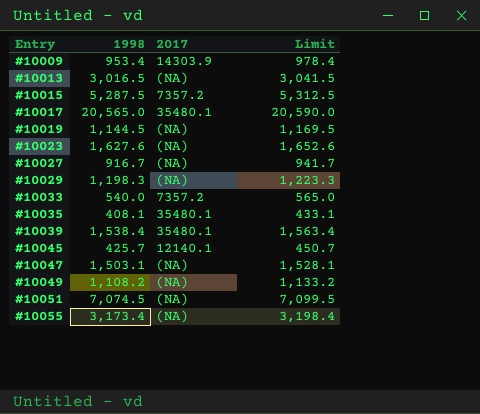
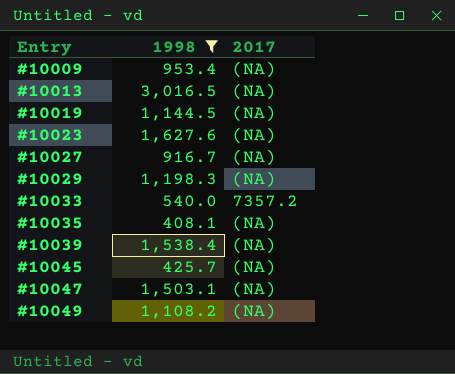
filter: none -> 1998 <= 3,016.5
column Limit | formula: [1998] + 25 -> none
#10009 | 2017: 14303.9 -> (NA)
#10035 | 2017: 35480.1 -> (NA)
#10039 | 2017: 35480.1 -> (NA)
#10045 | 2017: 12140.1 -> (NA)

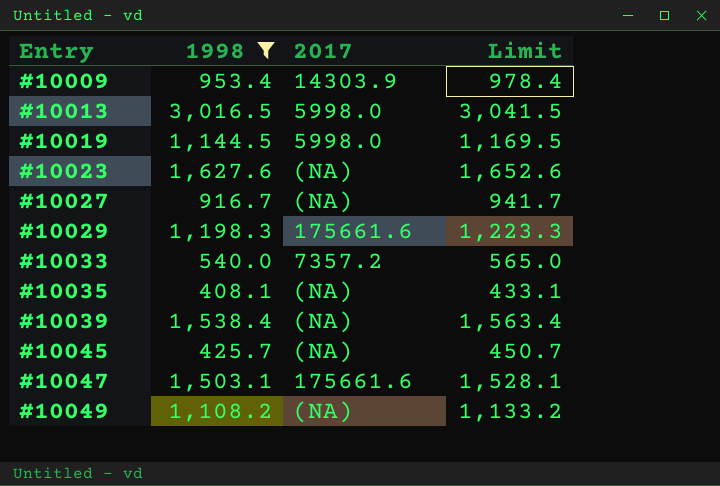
column Limit | formula: none -> [1998] + 25
#10009 | 2017: (NA) -> 14303.9
#10013 | 2017: (NA) -> 5998.0
#10019 | 2017: (NA) -> 5998.0
#10029 | 2017: (NA) -> 175661.6
#10047 | 2017: (NA) -> 175661.6

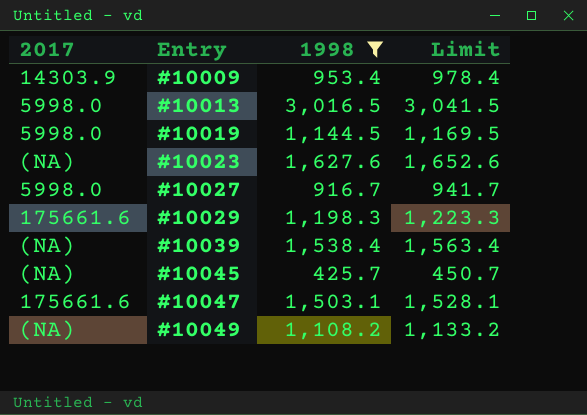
column 2017 | position: 3 -> 1
row #10033: 540.0 | 7357.2 | 565.0 -> none
row #10035: 408.1 | (NA) | 433.1 -> none
#10027 | 2017: (NA) -> 5998.0

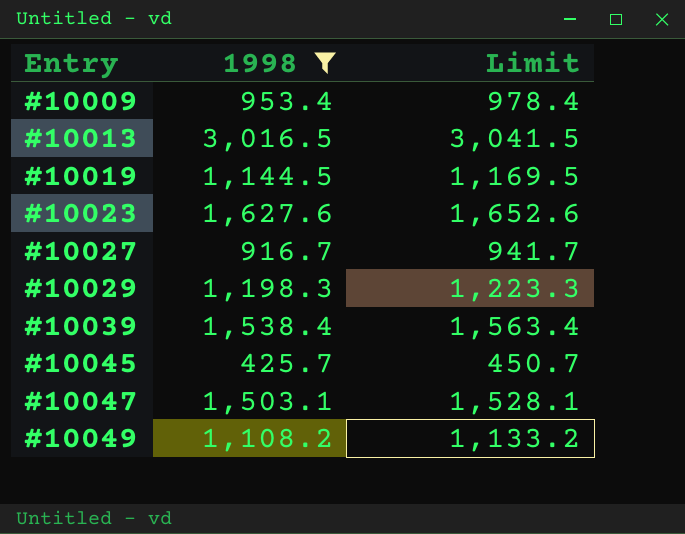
column 2017 | position: 1 -> none

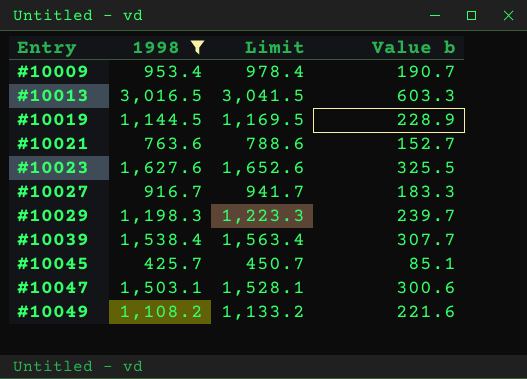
column Value b | formula: none -> [1998] * 0.2
row #10021: none -> 763.6 | 788.6 | 152.7

